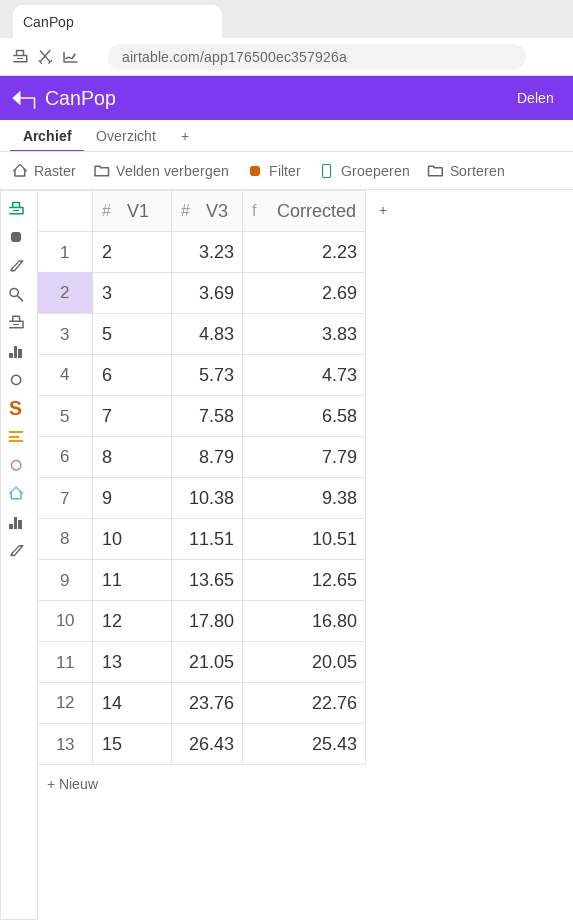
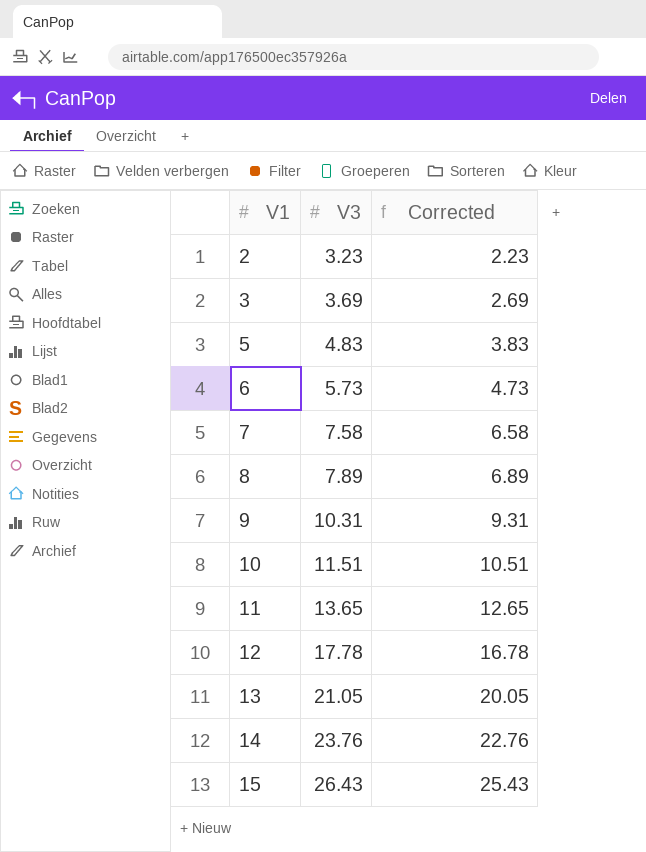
8 | V3: 8.79 -> 7.89
8 | Corrected: 7.79 -> 6.89
9 | V3: 10.38 -> 10.31
9 | Corrected: 9.38 -> 9.31
12 | V3: 17.80 -> 17.78
12 | Corrected: 16.80 -> 16.78

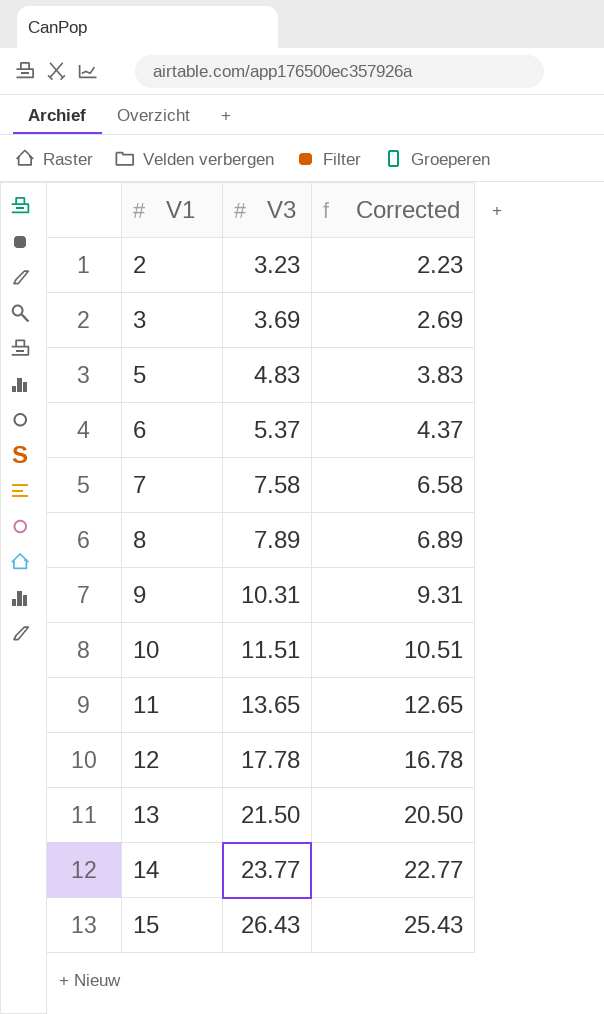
6 | V3: 5.73 -> 5.37
6 | Corrected: 4.73 -> 4.37
13 | V3: 21.05 -> 21.50
13 | Corrected: 20.05 -> 20.50
14 | V3: 23.76 -> 23.77
14 | Corrected: 22.76 -> 22.77

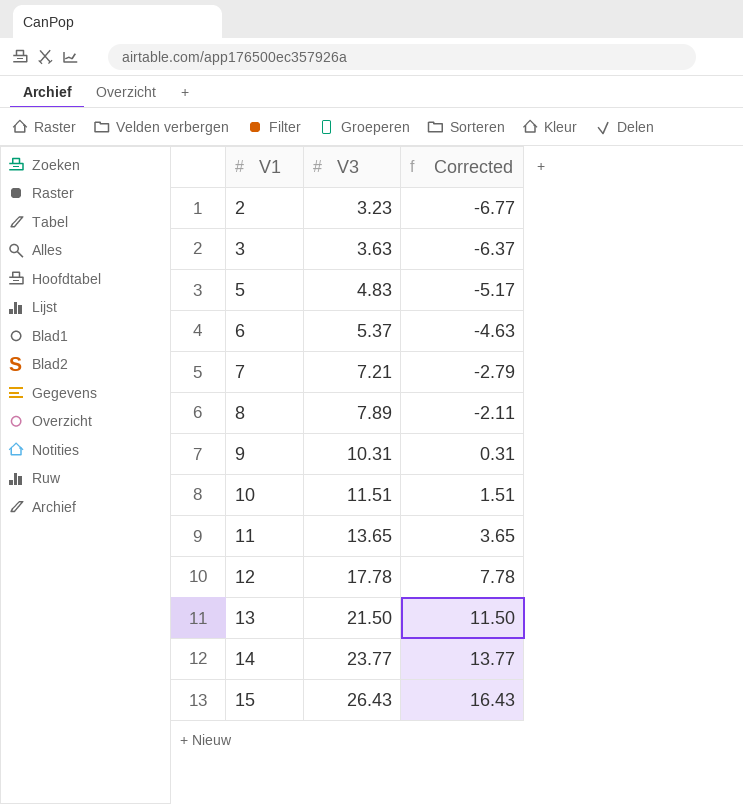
column Corrected | formula: [V3] - 1 -> [V3] - 10
3 | V3: 3.69 -> 3.63
7 | V3: 7.58 -> 7.21

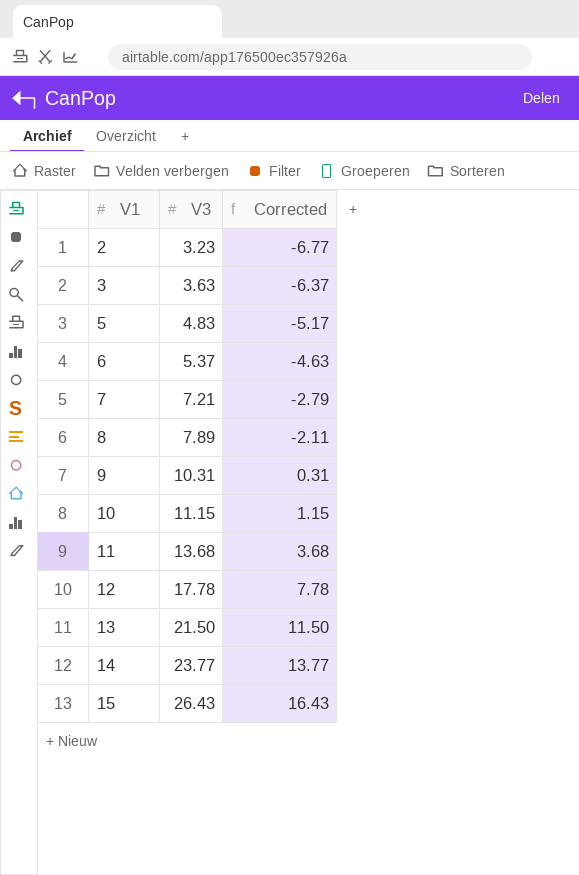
10 | V3: 11.51 -> 11.15
10 | Corrected: 1.51 -> 1.15
11 | V3: 13.65 -> 13.68
11 | Corrected: 3.65 -> 3.68

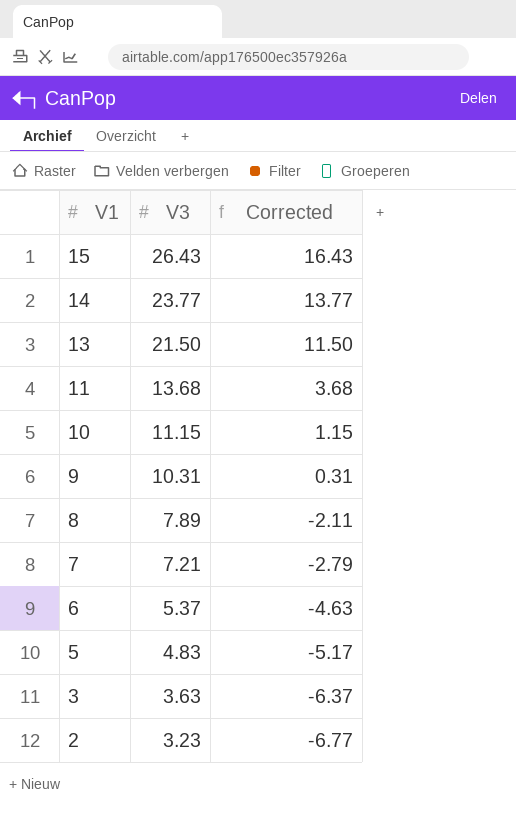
row order: V1 ascending -> V1 descending
row 12: 17.78 | 7.78 -> none

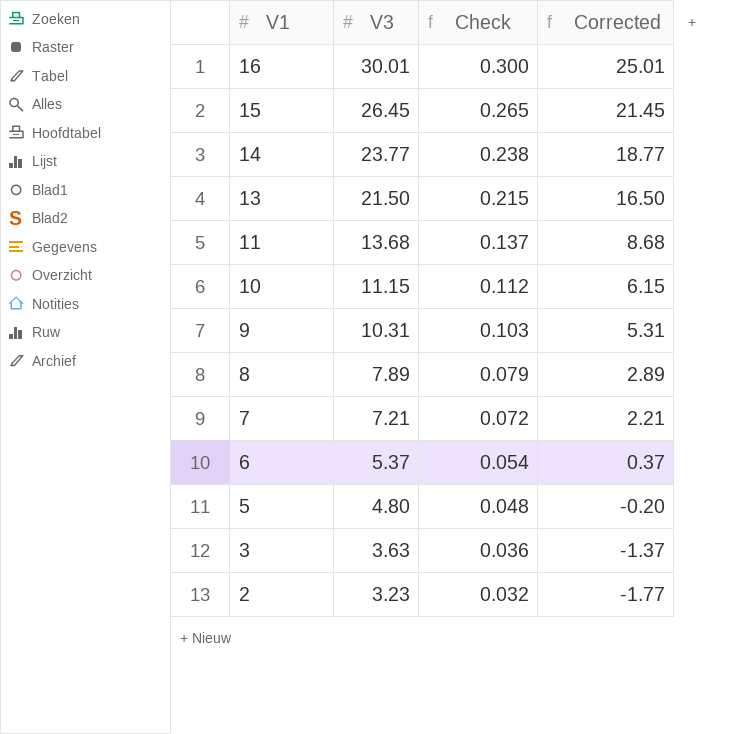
column Check | formula: none -> [V3] * 0.01
column Corrected | formula: [V3] - 10 -> [V3] - 5
row 16: none -> 30.01 | 0.300 | 25.01
15 | V3: 26.43 -> 26.45
5 | V3: 4.83 -> 4.80

